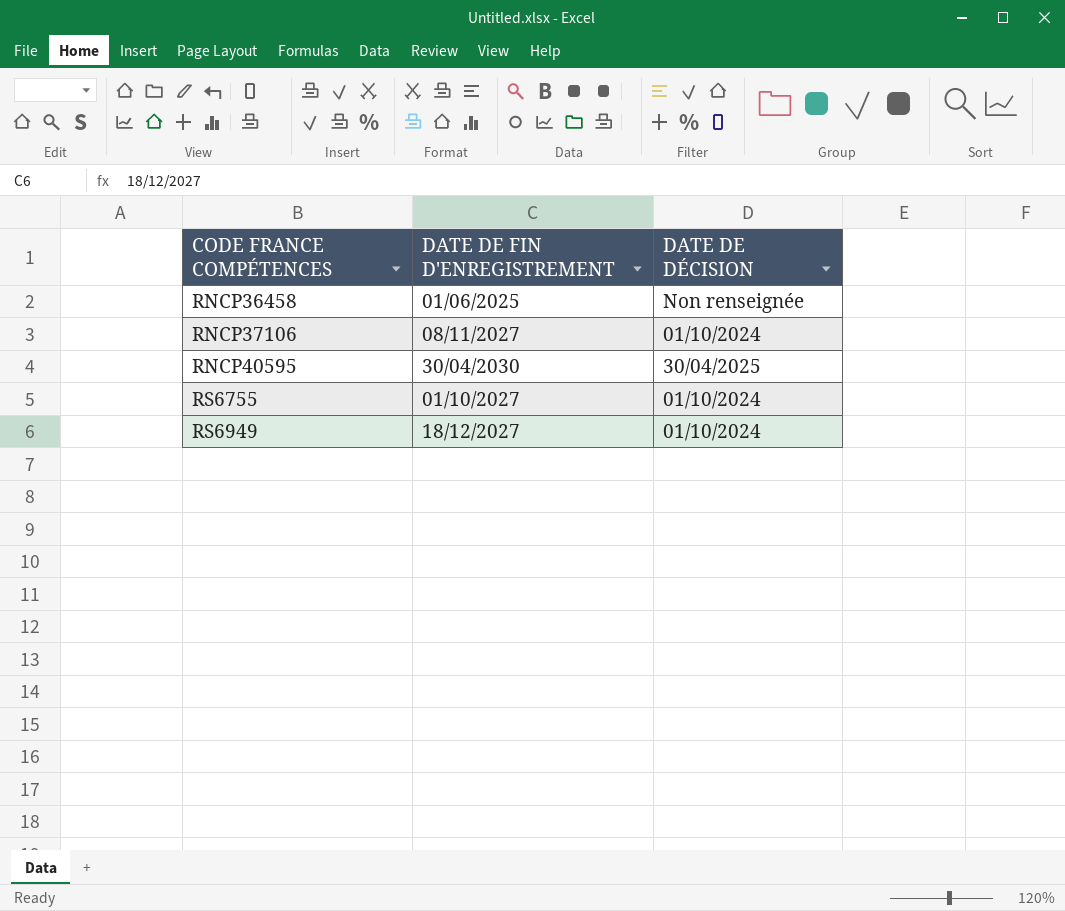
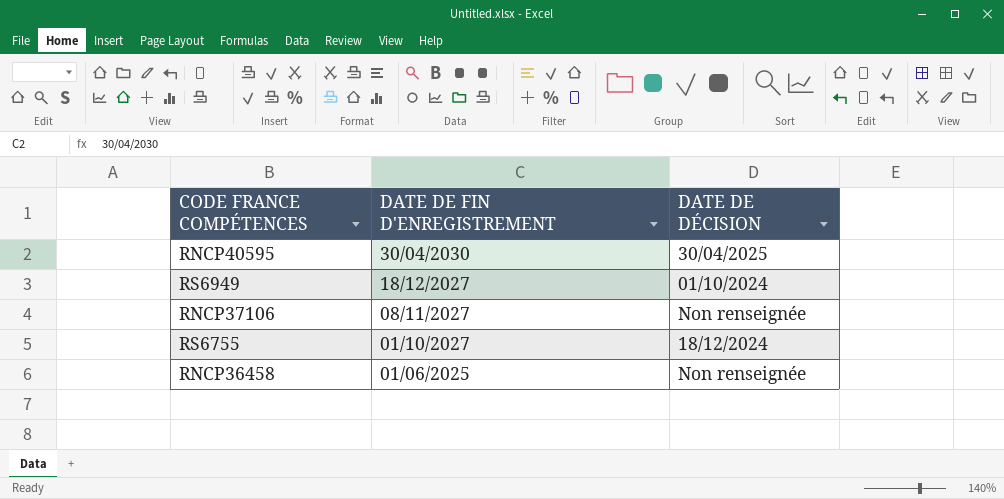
row order: CODE FRANCE COMPÉTENCES ascending -> DATE DE FIN D'ENREGISTREMENT descending
RNCP37106 | DATE DE DÉCISION: 01/10/2024 -> Non renseignée
RS6755 | DATE DE DÉCISION: 01/10/2024 -> 18/12/2024

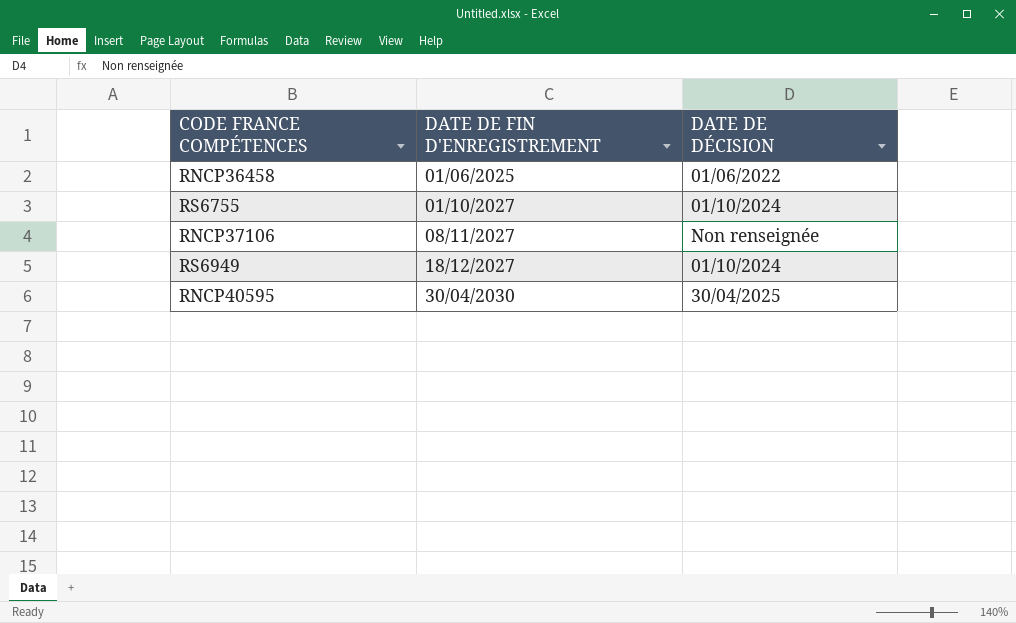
row order: DATE DE FIN D'ENREGISTREMENT descending -> DATE DE FIN D'ENREGISTREMENT ascending
RNCP36458 | DATE DE DÉCISION: Non renseignée -> 01/06/2022
RS6755 | DATE DE DÉCISION: 18/12/2024 -> 01/10/2024

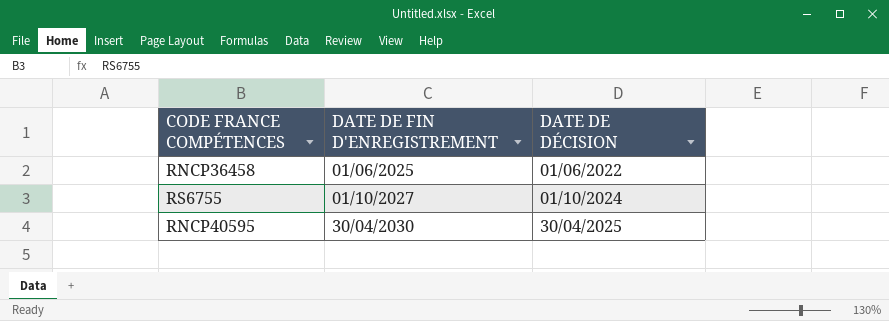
row RNCP37106: 08/11/2027 | Non renseignée -> none
row RS6949: 18/12/2027 | 01/10/2024 -> none

